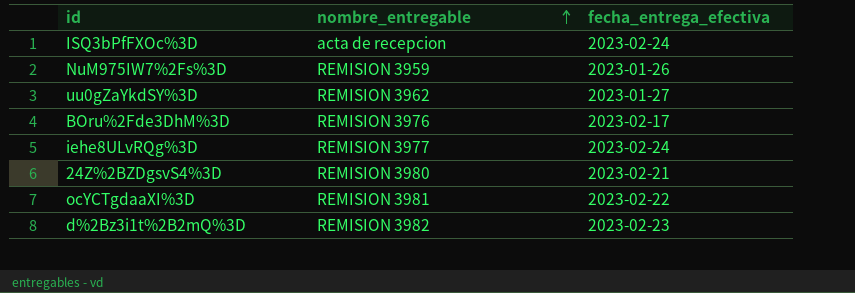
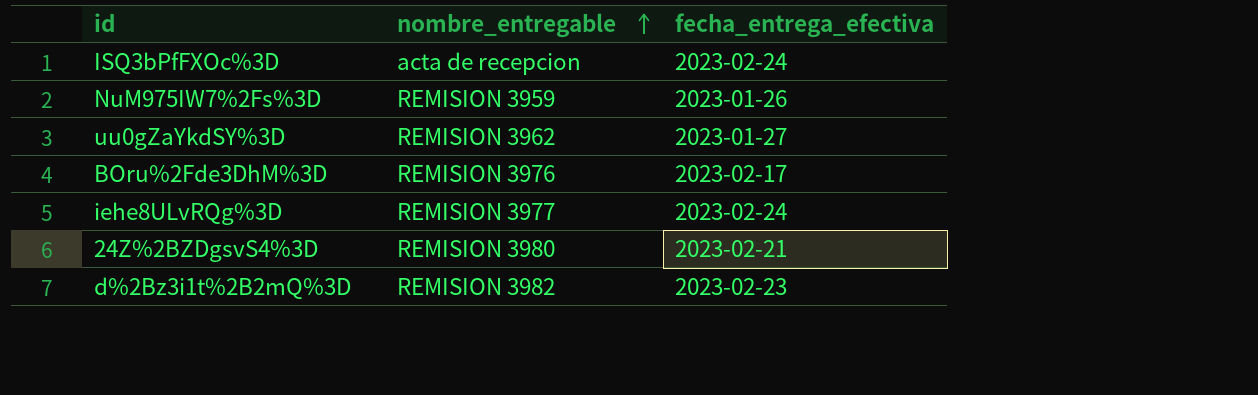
row ocYCTgdaaXI%3D: REMISION 3981 | 2023-02-22 -> none

